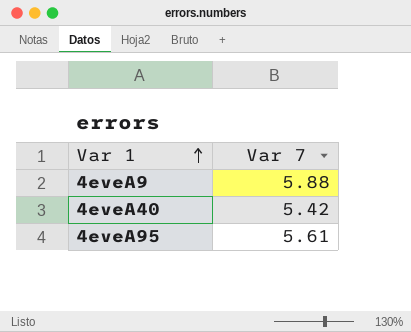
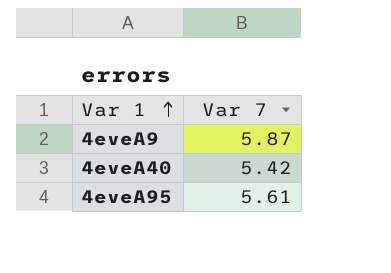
4eveA9 | Var 7: 5.88 -> 5.87

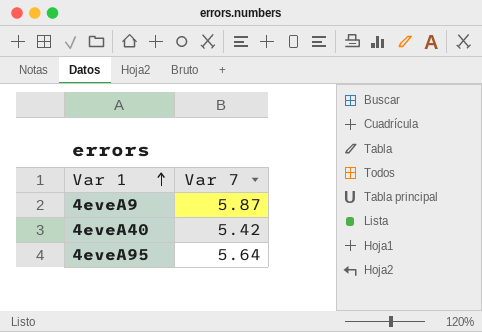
4eveA95 | Var 7: 5.61 -> 5.64

